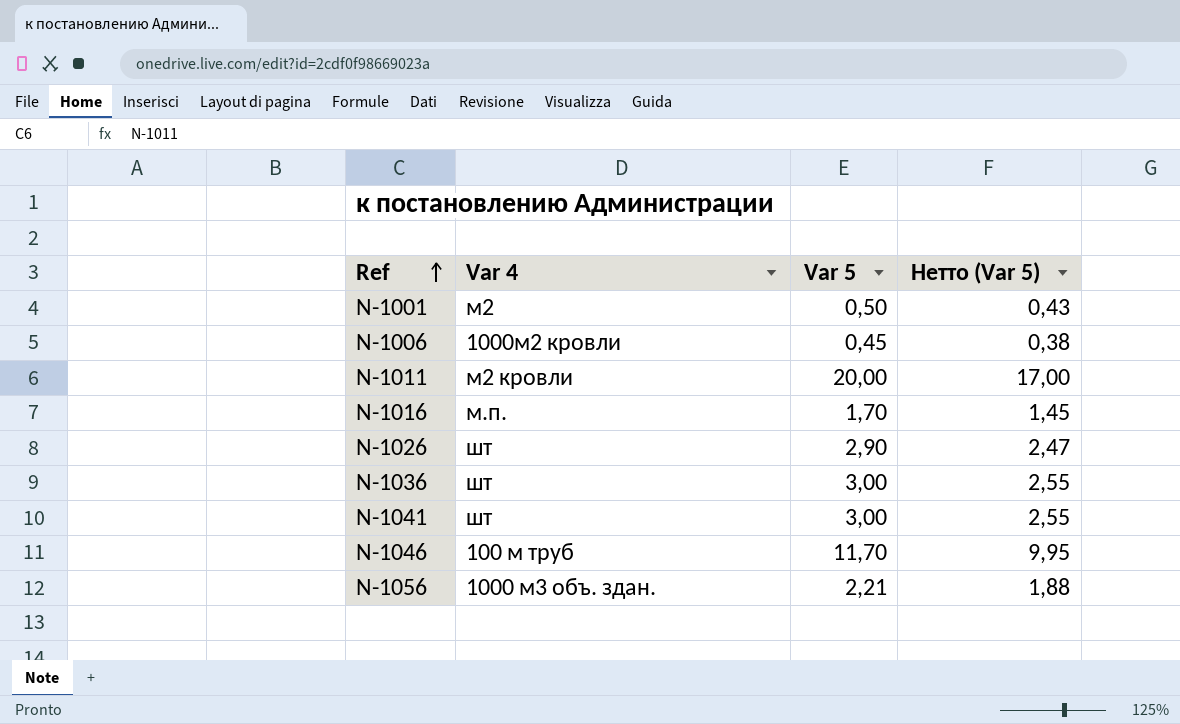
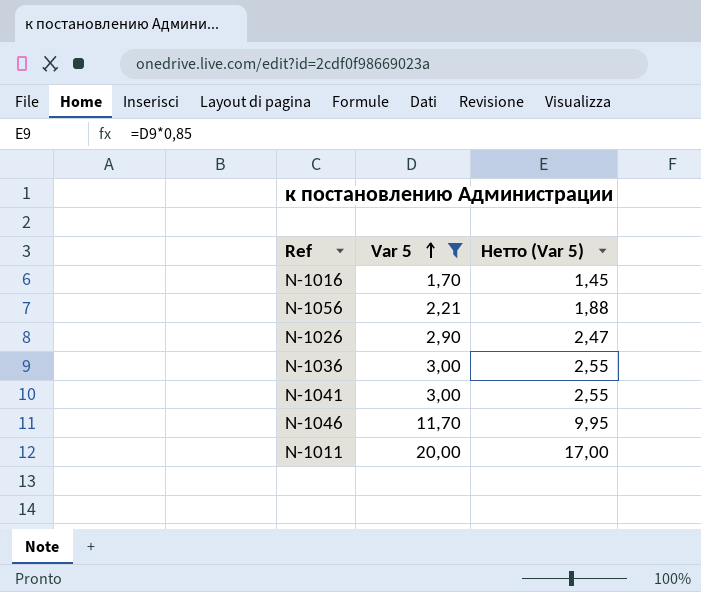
filter: none -> Var 5 >= 1,70
row order: Ref ascending -> Var 5 ascending
column Var 4 | position: 2 -> none

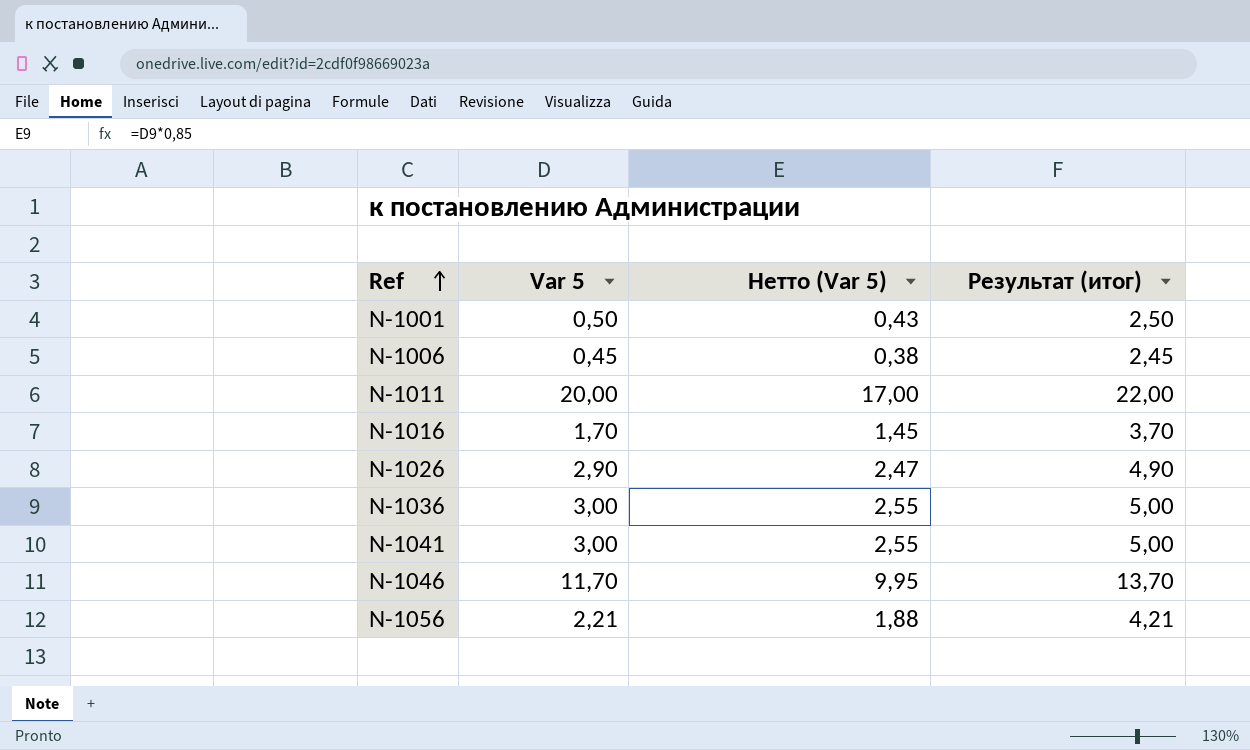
filter: Var 5 >= 1,70 -> none
row order: Var 5 ascending -> Ref ascending
column Результат (итог) | formula: none -> [Var 5] + 2

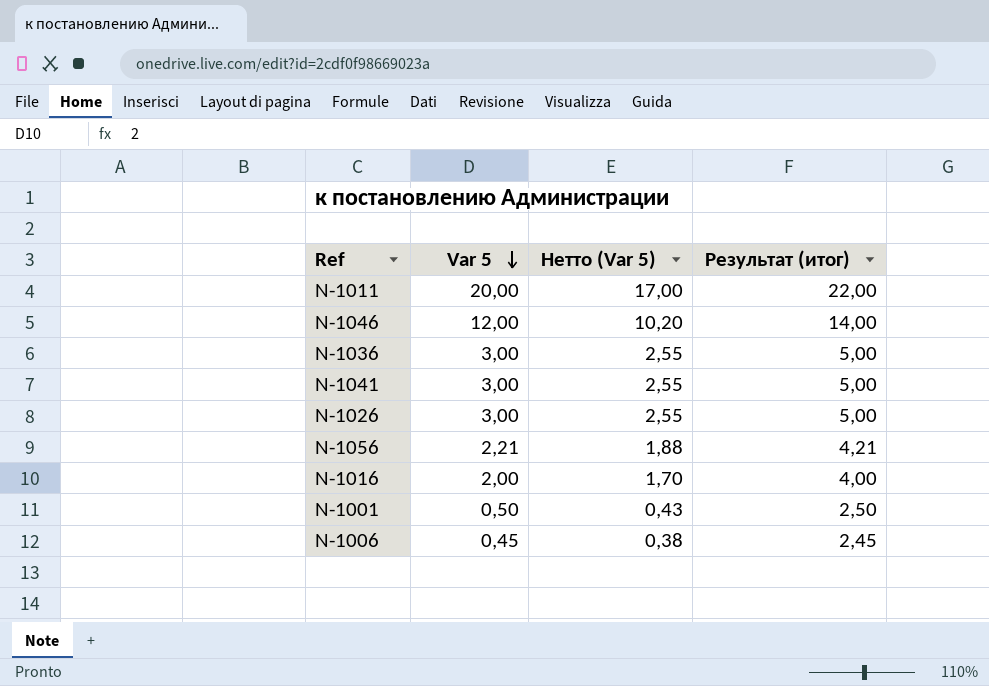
row order: Ref ascending -> Var 5 descending
N-1046 | Var 5: 11,70 -> 12,00
N-1046 | Нетто (Var 5): 9,95 -> 10,20
N-1046 | Результат (итог): 13,70 -> 14,00
N-1026 | Var 5: 2,90 -> 3,00
N-1026 | Нетто (Var 5): 2,47 -> 2,55
N-1026 | Результат (итог): 4,90 -> 5,00
N-1016 | Var 5: 1,70 -> 2,00
N-1016 | Нетто (Var 5): 1,45 -> 1,70
N-1016 | Результат (итог): 3,70 -> 4,00

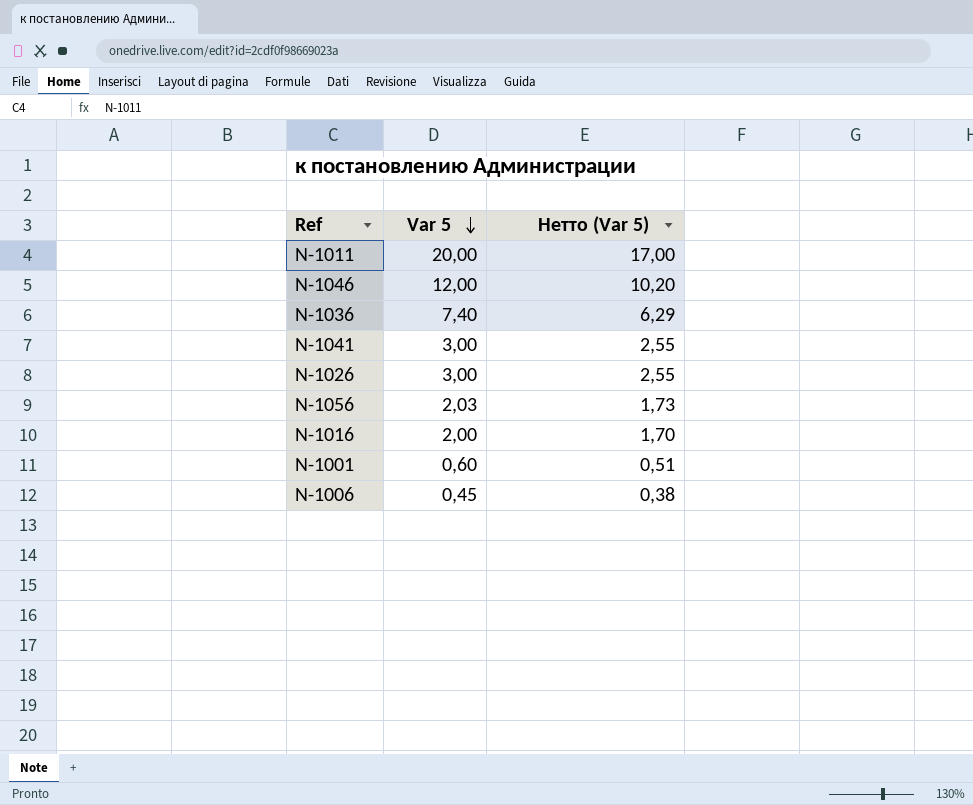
column Результат (итог) | formula: [Var 5] + 2 -> none
N-1036 | Var 5: 3,00 -> 7,40
N-1036 | Нетто (Var 5): 2,55 -> 6,29
N-1056 | Var 5: 2,21 -> 2,03
N-1056 | Нетто (Var 5): 1,88 -> 1,73
N-1001 | Var 5: 0,50 -> 0,60
N-1001 | Нетто (Var 5): 0,43 -> 0,51

